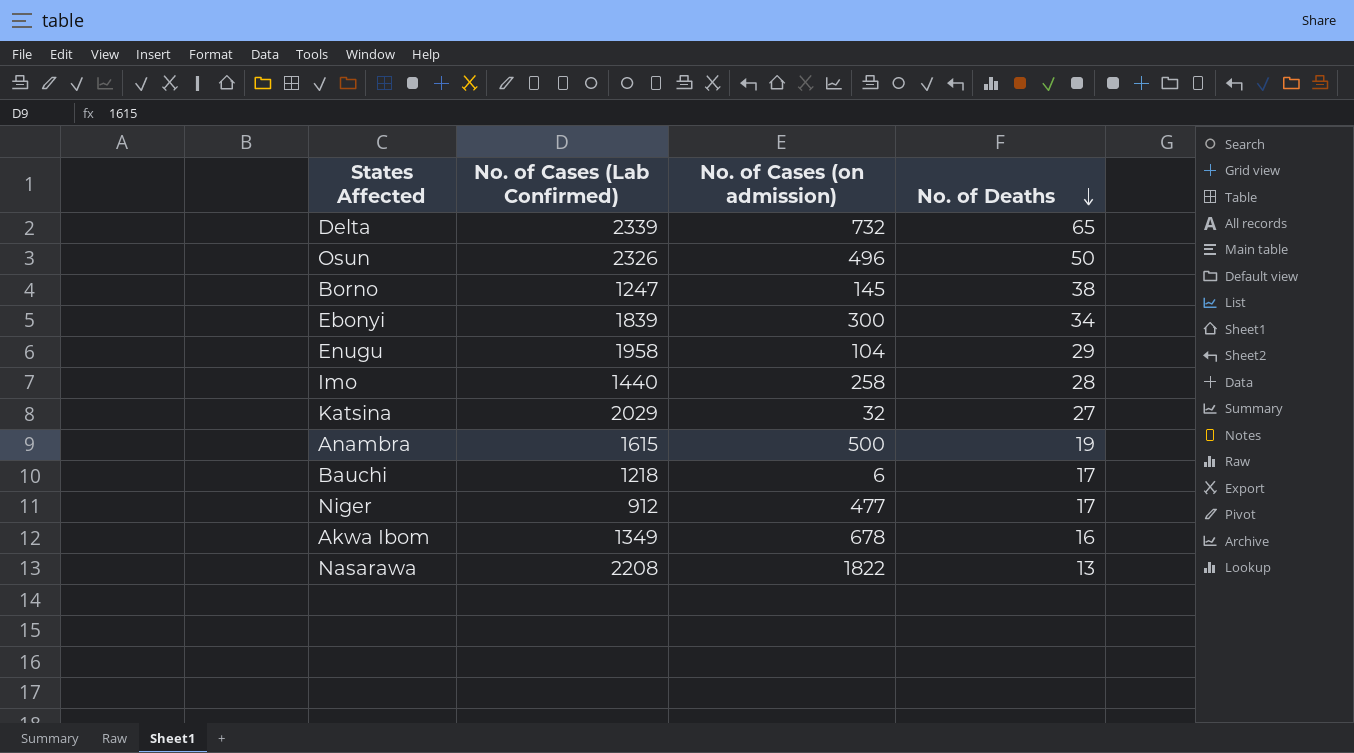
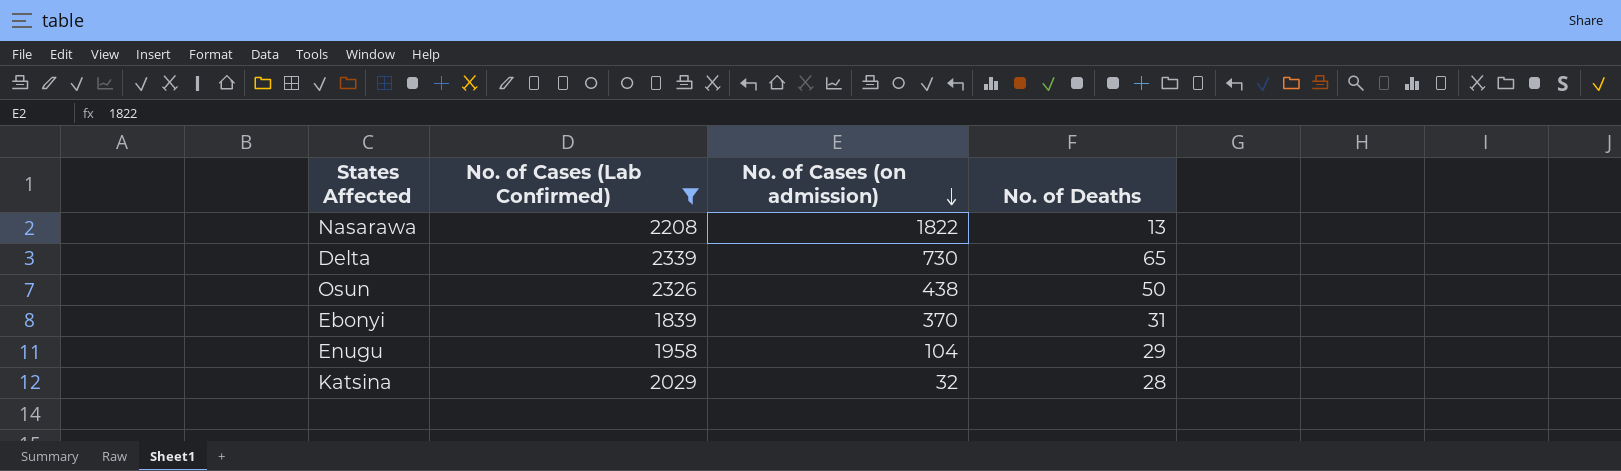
filter: none -> No. of Cases (Lab Confirmed) >= 1839
row order: No. of Deaths descending -> No. of Cases (on admission) descending
Delta | No. of Cases (on admission): 732 -> 730
Osun | No. of Cases (on admission): 496 -> 438
Ebonyi | No. of Cases (on admission): 300 -> 370
Ebonyi | No. of Deaths: 34 -> 31
Katsina | No. of Deaths: 27 -> 28

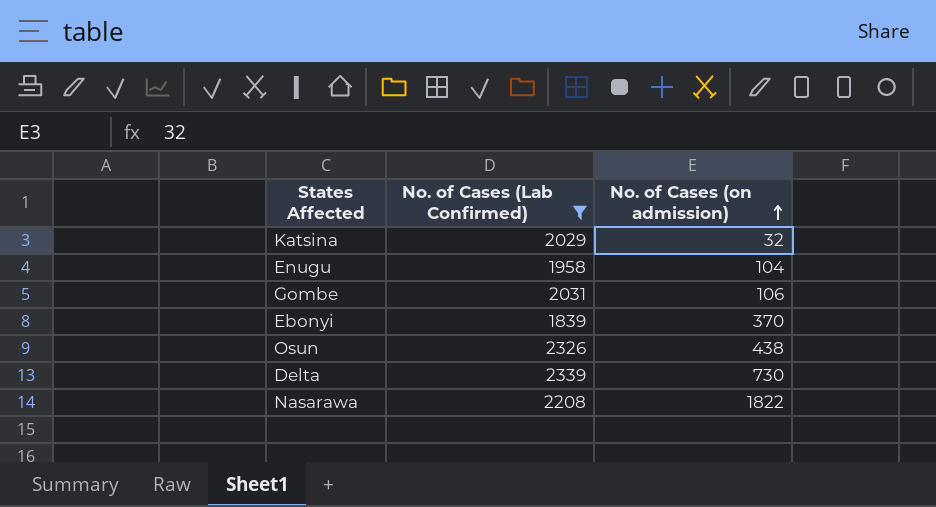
row order: No. of Cases (on admission) descending -> No. of Cases (on admission) ascending
column No. of Deaths | position: 4 -> none
row Gombe: none -> 2031 | 106

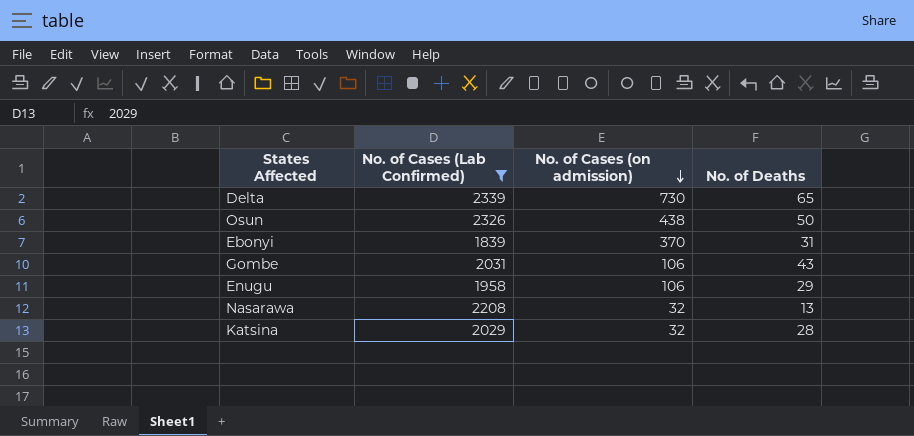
row order: No. of Cases (on admission) ascending -> No. of Cases (on admission) descending
column No. of Deaths | position: none -> 4
Enugu | No. of Cases (on admission): 104 -> 106
Nasarawa | No. of Cases (on admission): 1822 -> 32

